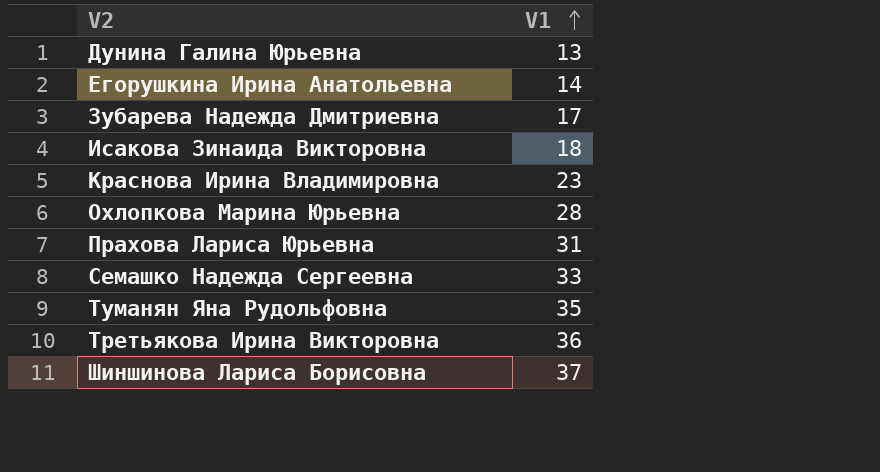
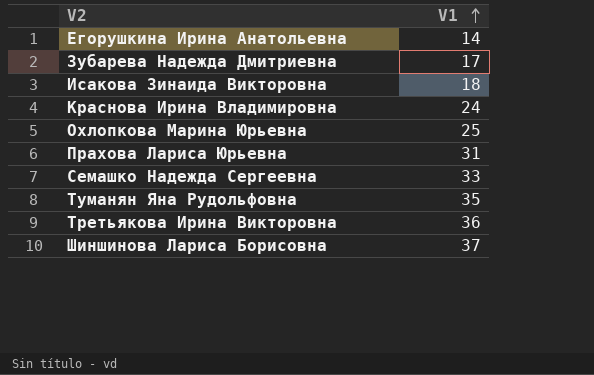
row Дунина Галина Юрьевна: 13 -> none
Краснова Ирина Владимировна | V1: 23 -> 24
Охлопкова Марина Юрьевна | V1: 28 -> 25

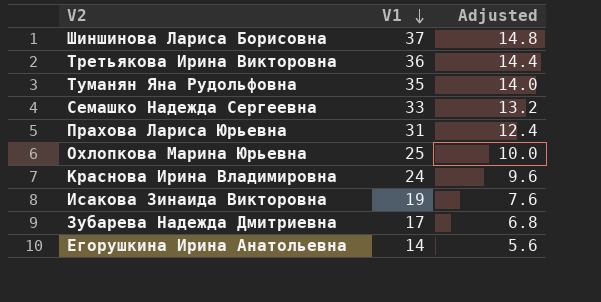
row order: V1 ascending -> V1 descending
column Adjusted | formula: none -> [V1] * 0.4
Исакова Зинаида Викторовна | V1: 18 -> 19

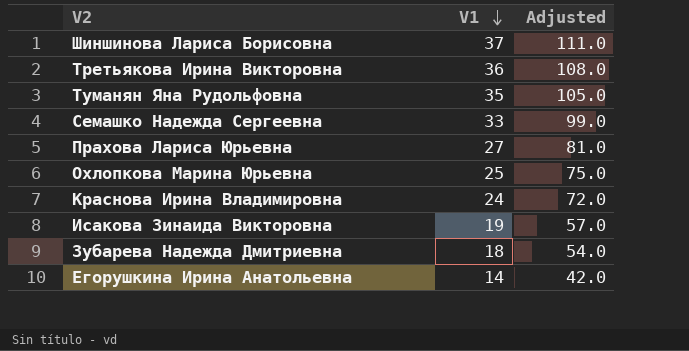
column Adjusted | formula: [V1] * 0.4 -> [V1] * 3
Прахова Лариса Юрьевна | V1: 31 -> 27
Зубарева Надежда Дмитриевна | V1: 17 -> 18

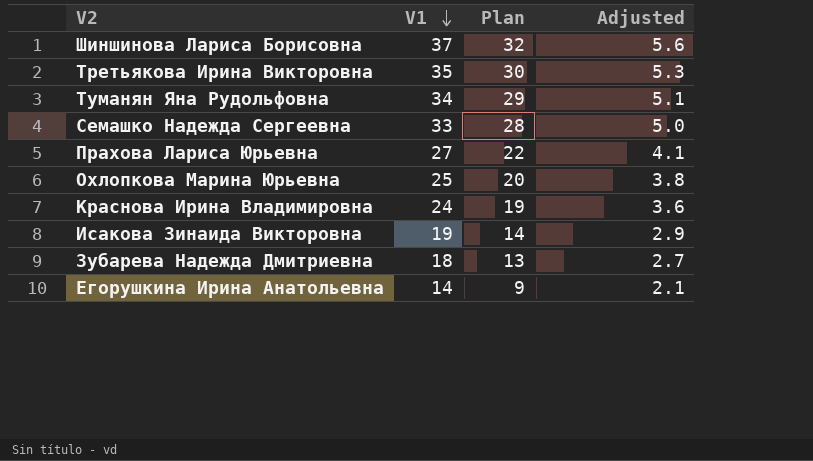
column Plan | formula: none -> [V1] - 5
column Adjusted | formula: [V1] * 3 -> [V1] * 0.15
Третьякова Ирина Викторовна | V1: 36 -> 35
Туманян Яна Рудольфовна | V1: 35 -> 34

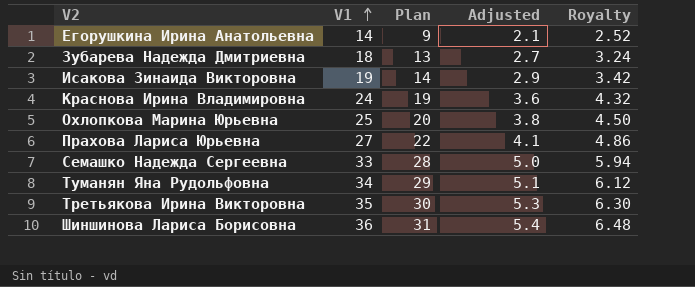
row order: V1 descending -> V1 ascending
column Royalty | formula: none -> [V1] * 0.18
Шиншинова Лариса Борисовна | V1: 37 -> 36
Шиншинова Лариса Борисовна | Plan: 32 -> 31
Шиншинова Лариса Борисовна | Adjusted: 5.6 -> 5.4

